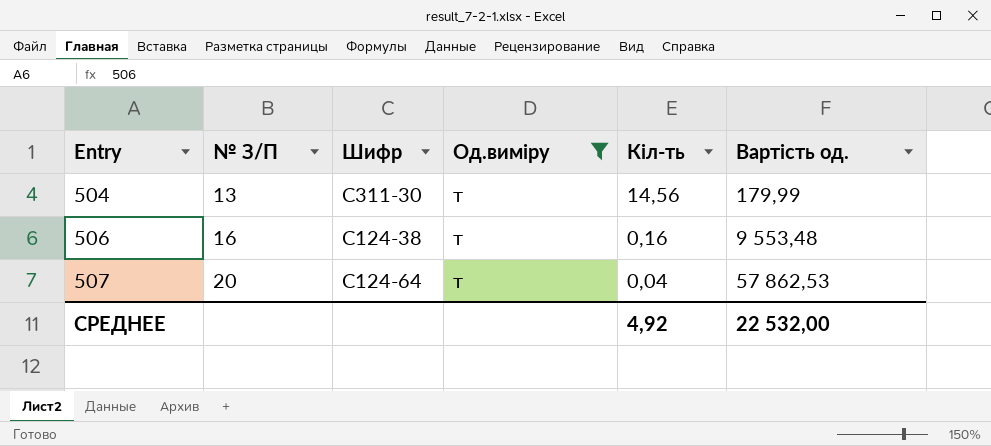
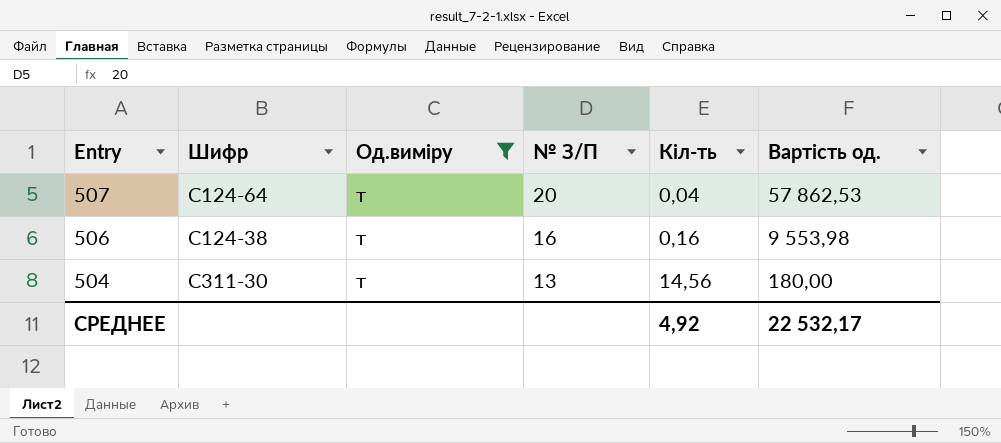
row order: Entry ascending -> Entry descending
column № З/П | position: 2 -> 4
506 | Вартість од.: 9 553,48 -> 9 553,98
504 | Вартість од.: 179,99 -> 180,00
СРЕДНЕЕ | Вартість од.: 22 532,00 -> 22 532,17

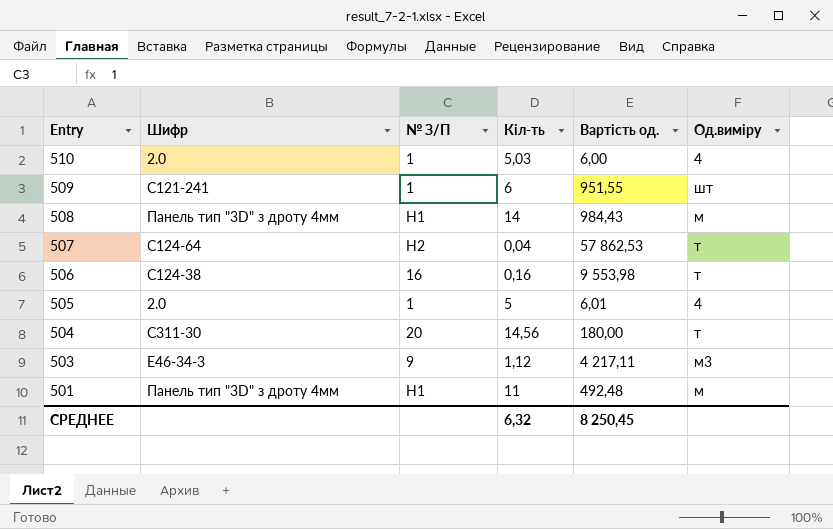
filter: Од.виміру = т -> none
column Од.виміру | position: 3 -> 6
507 | № З/П: 20 -> Н2
504 | № З/П: 13 -> 20
СРЕДНЕЕ | Кіл-ть: 4,92 -> 6,32
СРЕДНЕЕ | Вартість од.: 22 532,17 -> 8 250,45

